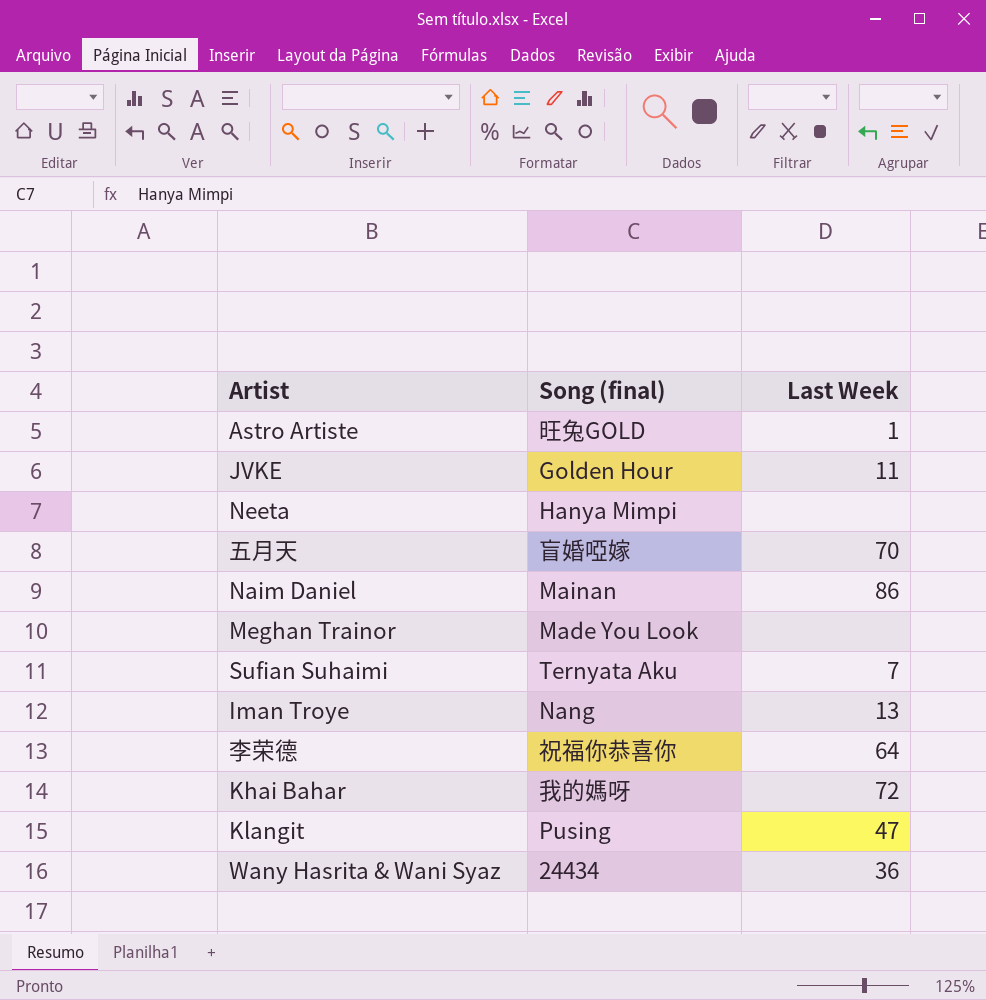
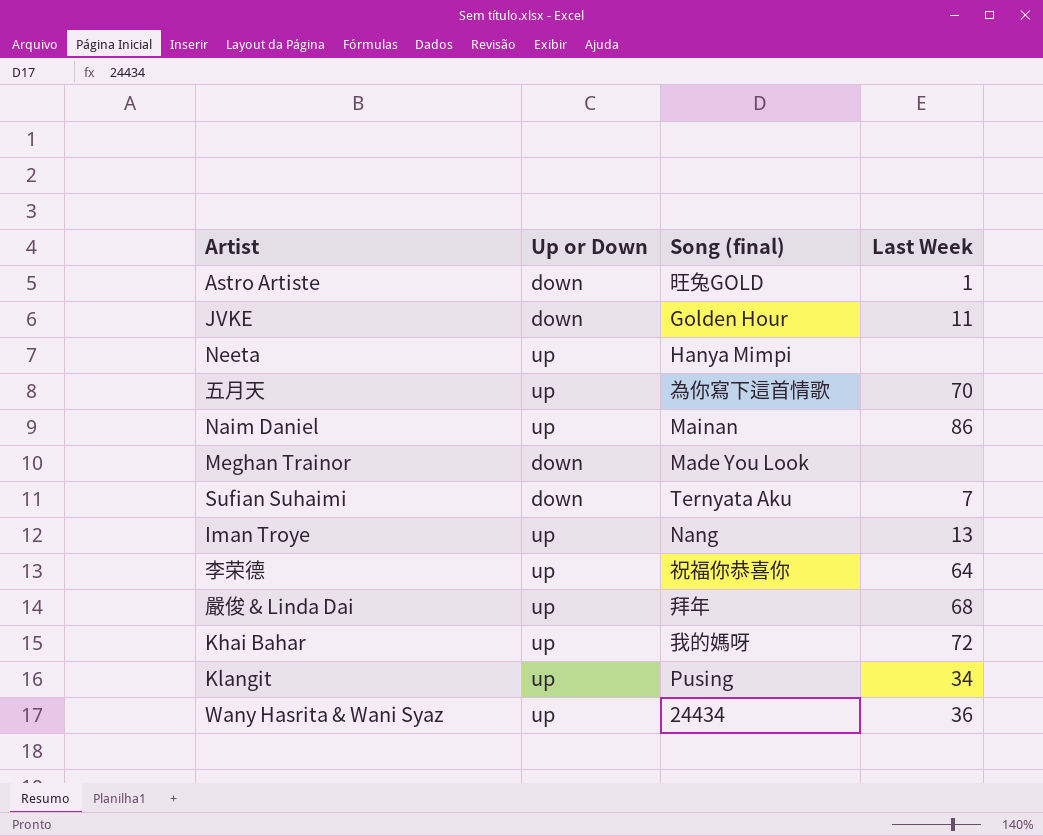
column Up or Down | position: none -> 2
五月天 | Song (final): 盲婚啞嫁 -> 為你寫下這首情歌
row 嚴俊 & Linda Dai: none -> up | 拜年 | 68
Klangit | Last Week: 47 -> 34

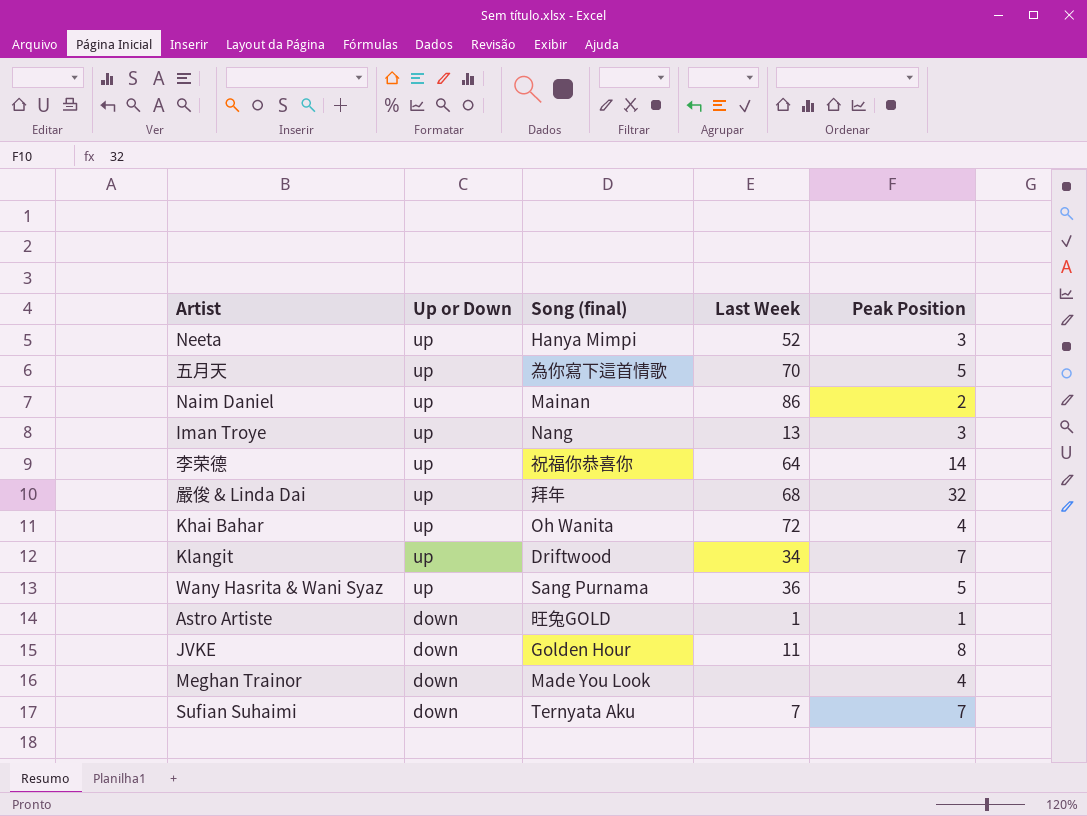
row order: none -> Up or Down descending
column Peak Position | position: none -> 5
Neeta | Last Week: none -> 52
Khai Bahar | Song (final): 我的媽呀 -> Oh Wanita
Klangit | Song (final): Pusing -> Driftwood
Wany Hasrita & Wani Syaz | Song (final): 24434 -> Sang Purnama

